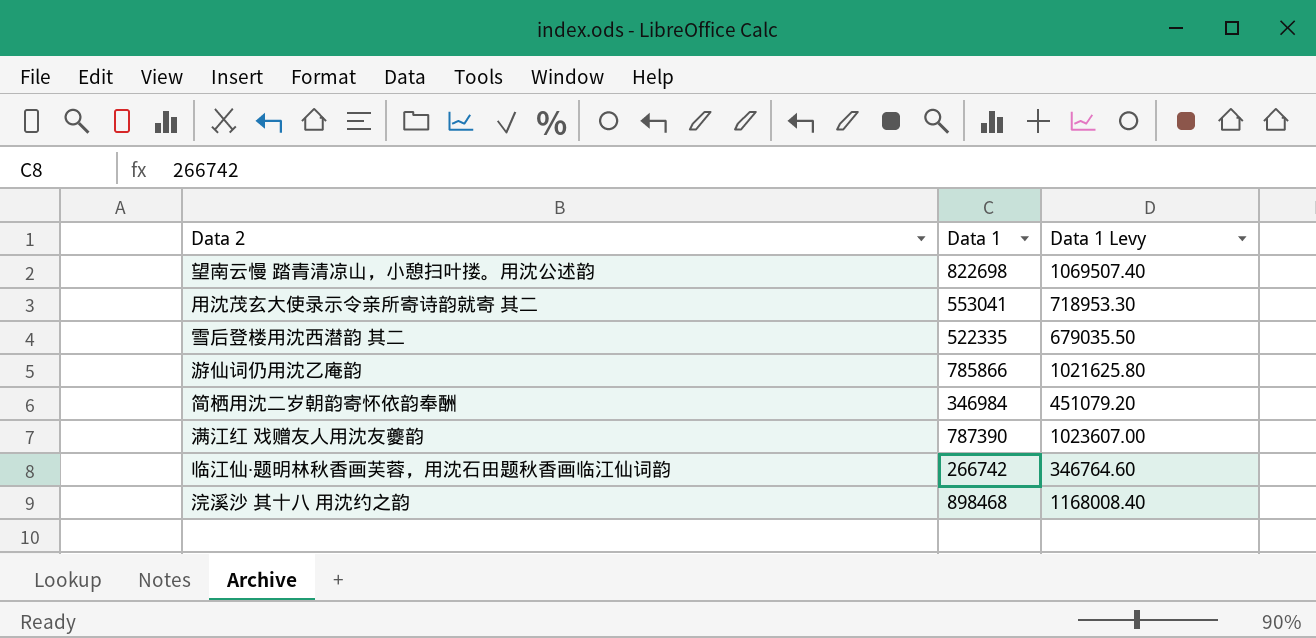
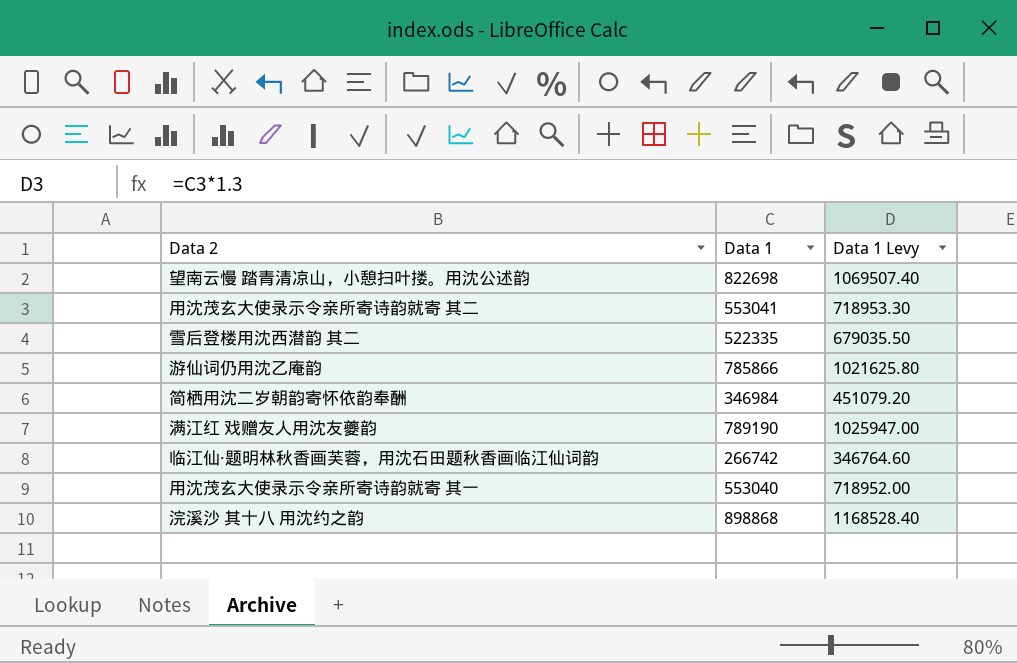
满江红 戏赠友人用沈友夔韵 | Data 1: 787390 -> 789190
满江红 戏赠友人用沈友夔韵 | Data 1 Levy: 1023607.00 -> 1025947.00
row 用沈茂玄大使录示令亲所寄诗韵就寄 其一: none -> 553040 | 718952.00
浣溪沙 其十八 用沈约之韵 | Data 1: 898468 -> 898868
浣溪沙 其十八 用沈约之韵 | Data 1 Levy: 1168008.40 -> 1168528.40

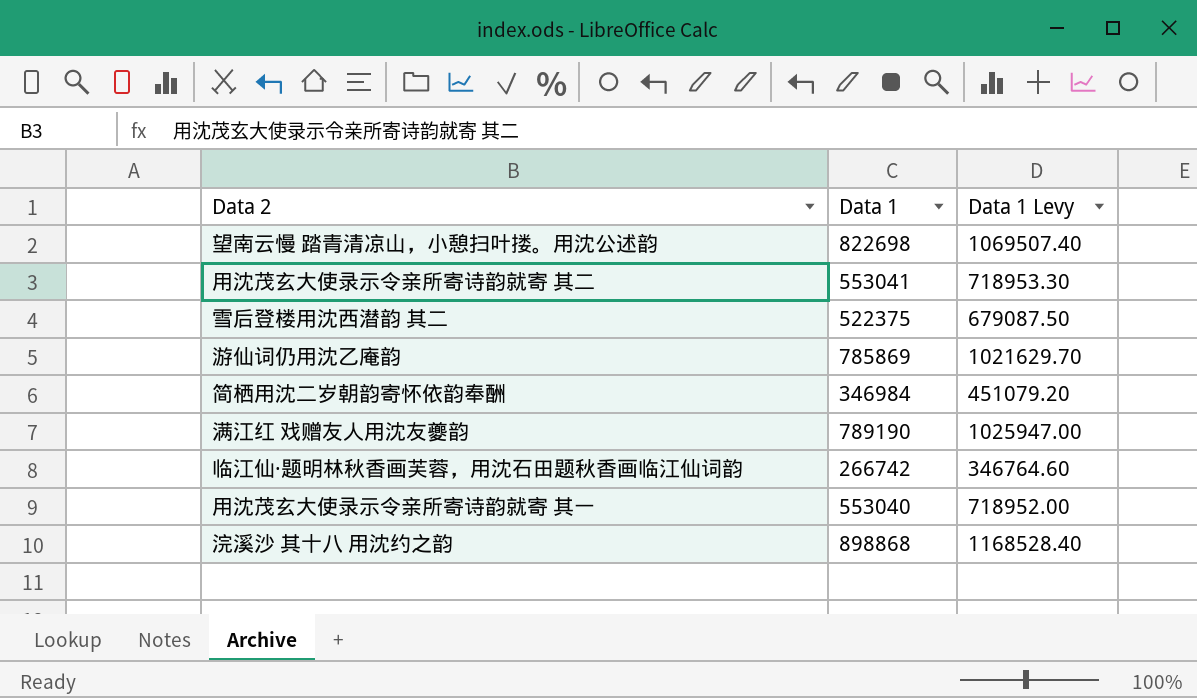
雪后登楼用沈西潜韵 其二 | Data 1: 522335 -> 522375
雪后登楼用沈西潜韵 其二 | Data 1 Levy: 679035.50 -> 679087.50
游仙词仍用沈乙庵韵 | Data 1: 785866 -> 785869
游仙词仍用沈乙庵韵 | Data 1 Levy: 1021625.80 -> 1021629.70

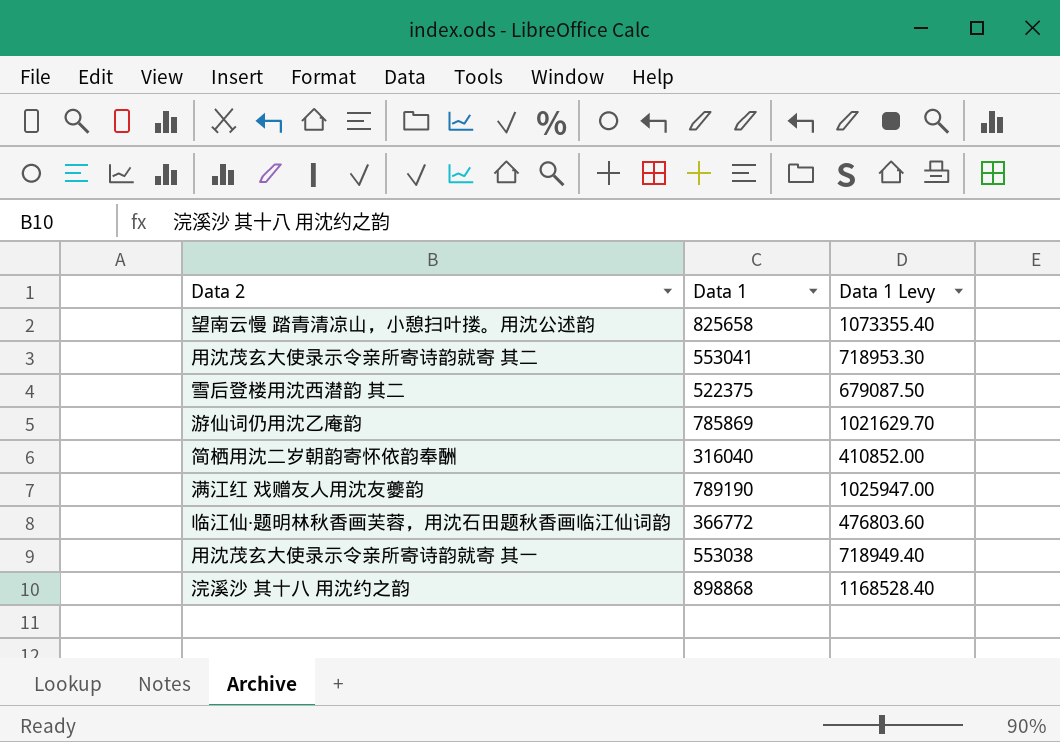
望南云慢 踏青清凉山，小憩扫叶搂。用沈公述韵 | Data 1: 822698 -> 825658
望南云慢 踏青清凉山，小憩扫叶搂。用沈公述韵 | Data 1 Levy: 1069507.40 -> 1073355.40
简栖用沈二岁朝韵寄怀依韵奉酬 | Data 1: 346984 -> 316040
简栖用沈二岁朝韵寄怀依韵奉酬 | Data 1 Levy: 451079.20 -> 410852.00
临江仙·题明林秋香画芙蓉，用沈石田题秋香画临江仙词韵 | Data 1: 266742 -> 366772
临江仙·题明林秋香画芙蓉，用沈石田题秋香画临江仙词韵 | Data 1 Levy: 346764.60 -> 476803.60
用沈茂玄大使录示令亲所寄诗韵就寄 其一 | Data 1: 553040 -> 553038
用沈茂玄大使录示令亲所寄诗韵就寄 其一 | Data 1 Levy: 718952.00 -> 718949.40

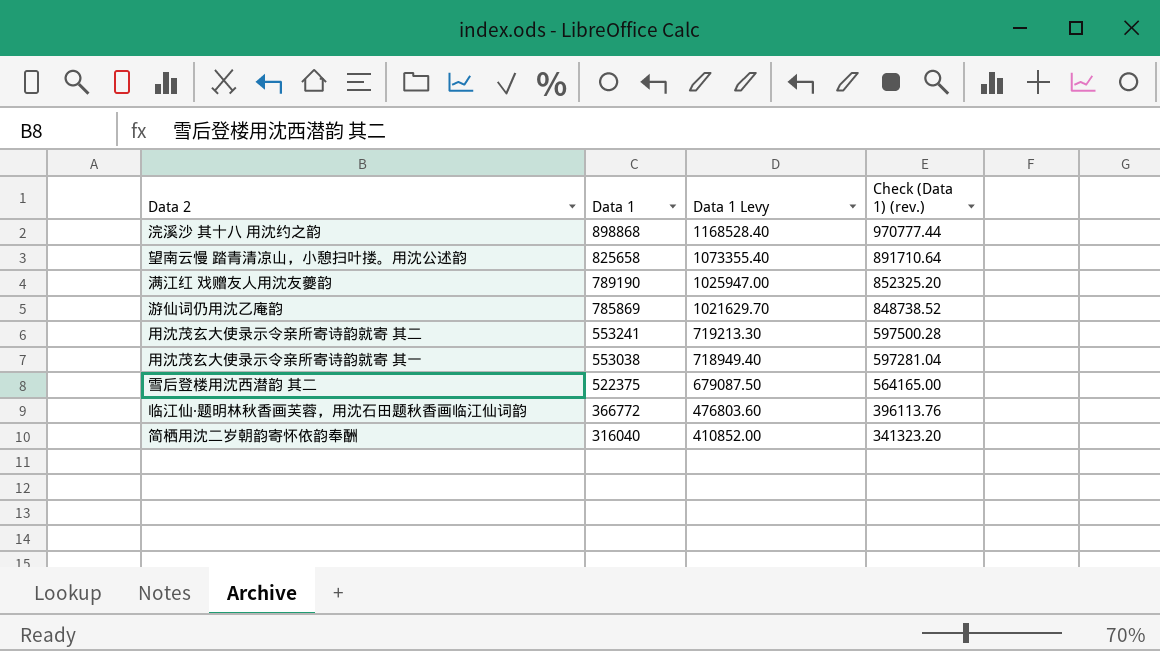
row order: none -> Data 1 descending
column Check (Data 1) (rev.) | formula: none -> [Data 1] * 1.08
用沈茂玄大使录示令亲所寄诗韵就寄 其二 | Data 1: 553041 -> 553241
用沈茂玄大使录示令亲所寄诗韵就寄 其二 | Data 1 Levy: 718953.30 -> 719213.30

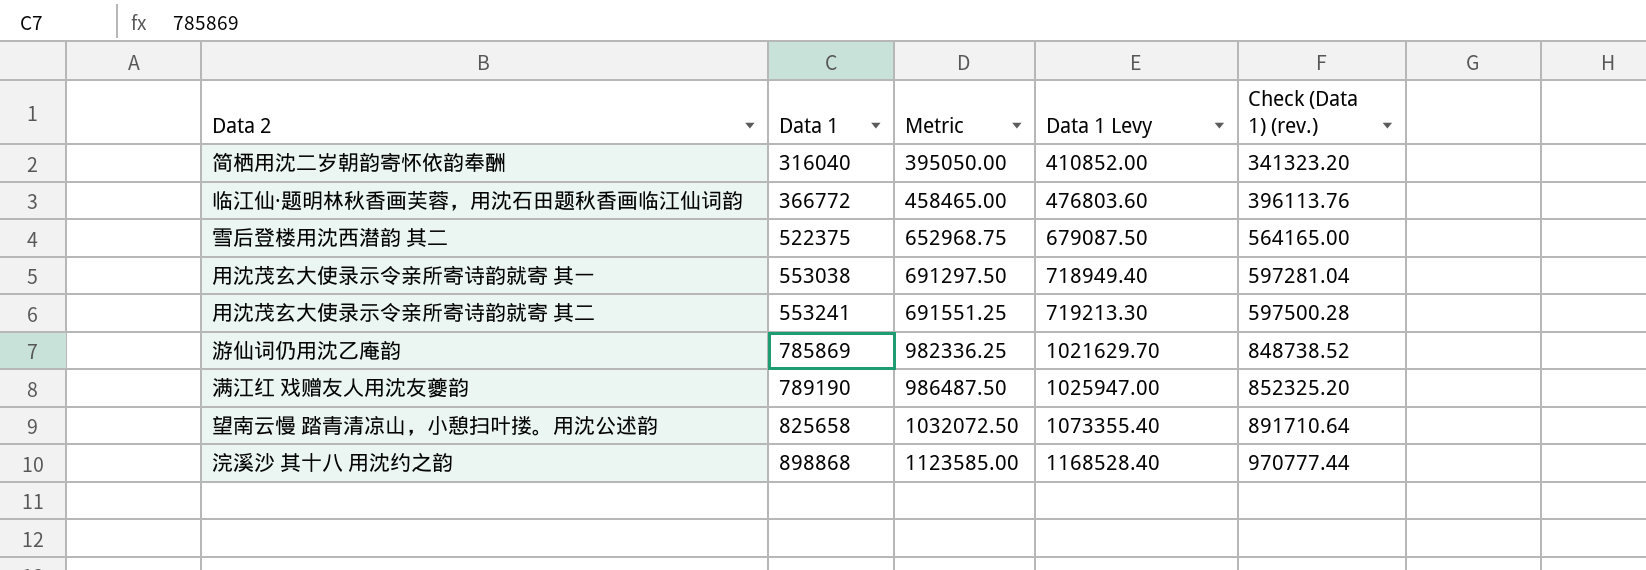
row order: Data 1 descending -> Data 1 ascending
column Metric | formula: none -> [Data 1] * 1.25

